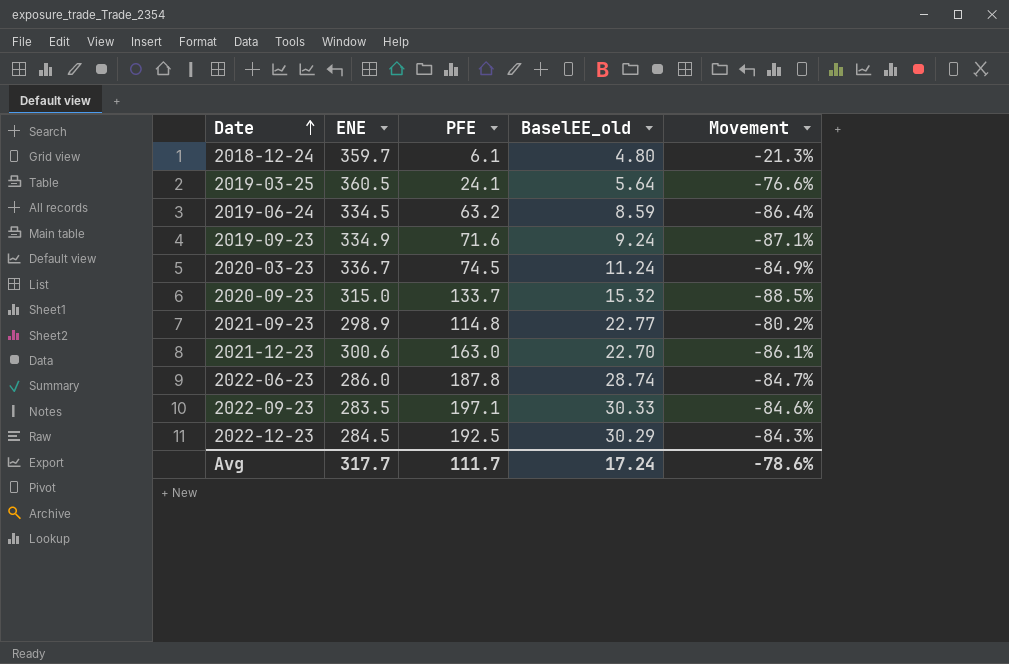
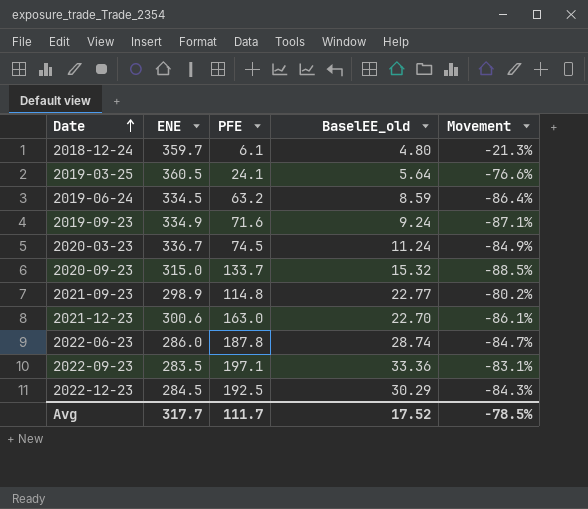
2022-09-23 | BaselEE_old: 30.33 -> 33.36
2022-09-23 | Movement: -84.6% -> -83.1%
Avg | BaselEE_old: 17.24 -> 17.52
Avg | Movement: -78.6% -> -78.5%

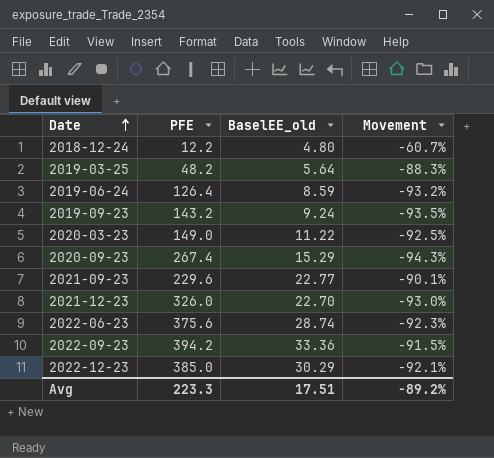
column ENE | position: 2 -> none
2018-12-24 | PFE: 6.1 -> 12.2
2018-12-24 | Movement: -21.3% -> -60.7%
2019-03-25 | PFE: 24.1 -> 48.2
2019-03-25 | Movement: -76.6% -> -88.3%
2019-06-24 | PFE: 63.2 -> 126.4
2019-06-24 | Movement: -86.4% -> -93.2%
2019-09-23 | PFE: 71.6 -> 143.2
2019-09-23 | Movement: -87.1% -> -93.5%
2020-03-23 | PFE: 74.5 -> 149.0
2020-03-23 | BaselEE_old: 11.24 -> 11.22
2020-03-23 | Movement: -84.9% -> -92.5%
2020-09-23 | PFE: 133.7 -> 267.4
2020-09-23 | BaselEE_old: 15.32 -> 15.29
2020-09-23 | Movement: -88.5% -> -94.3%
2021-09-23 | PFE: 114.8 -> 229.6
2021-09-23 | Movement: -80.2% -> -90.1%
2021-12-23 | PFE: 163.0 -> 326.0
2021-12-23 | Movement: -86.1% -> -93.0%
2022-06-23 | PFE: 187.8 -> 375.6
2022-06-23 | Movement: -84.7% -> -92.3%
2022-09-23 | PFE: 197.1 -> 394.2
2022-09-23 | Movement: -83.1% -> -91.5%
2022-12-23 | PFE: 192.5 -> 385.0
2022-12-23 | Movement: -84.3% -> -92.1%
Avg | PFE: 111.7 -> 223.3
Avg | BaselEE_old: 17.52 -> 17.51
Avg | Movement: -78.5% -> -89.2%

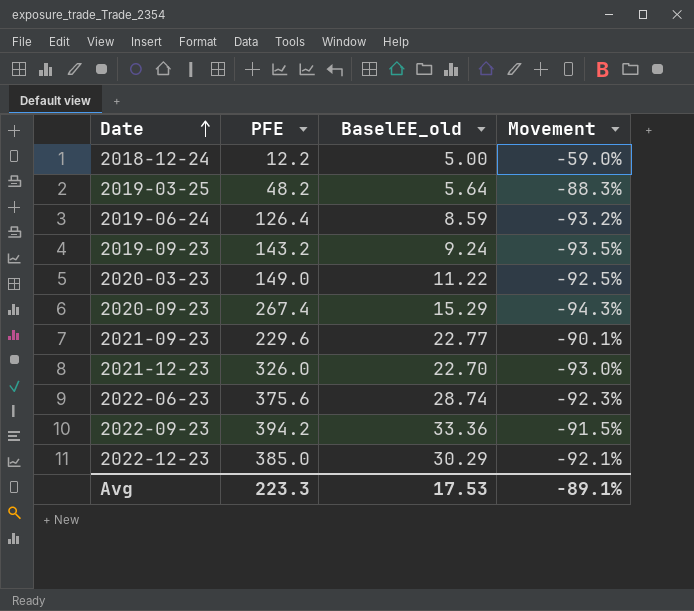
2018-12-24 | BaselEE_old: 4.80 -> 5.00
2018-12-24 | Movement: -60.7% -> -59.0%
Avg | BaselEE_old: 17.51 -> 17.53
Avg | Movement: -89.2% -> -89.1%

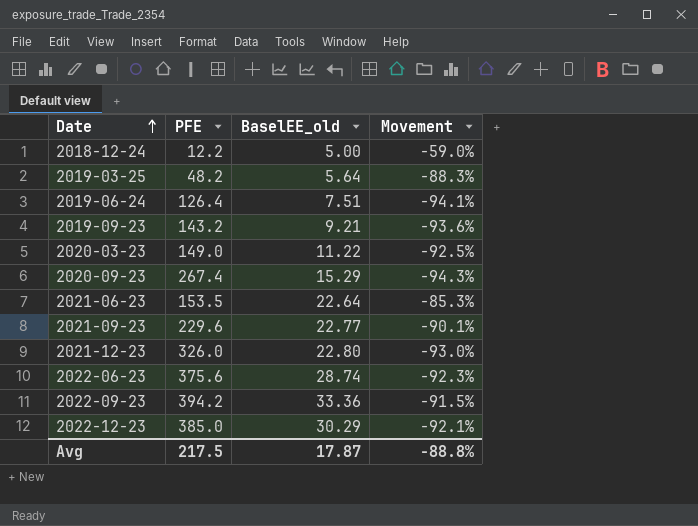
2019-06-24 | BaselEE_old: 8.59 -> 7.51
2019-06-24 | Movement: -93.2% -> -94.1%
2019-09-23 | BaselEE_old: 9.24 -> 9.21
2019-09-23 | Movement: -93.5% -> -93.6%
row 2021-06-23: none -> 153.5 | 22.64 | -85.3%
2021-12-23 | BaselEE_old: 22.70 -> 22.80
Avg | PFE: 223.3 -> 217.5
Avg | BaselEE_old: 17.53 -> 17.87
Avg | Movement: -89.1% -> -88.8%

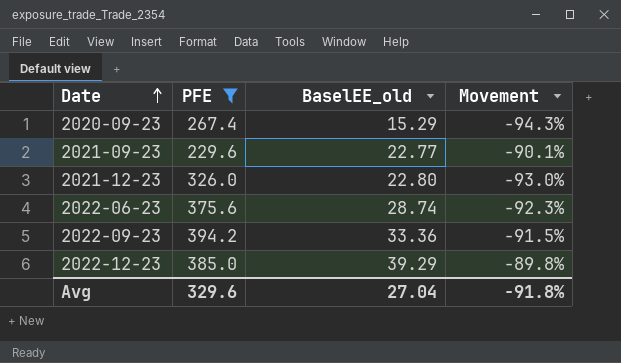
filter: none -> PFE >= 229.6
2022-12-23 | BaselEE_old: 30.29 -> 39.29
2022-12-23 | Movement: -92.1% -> -89.8%
Avg | PFE: 217.5 -> 329.6
Avg | BaselEE_old: 17.87 -> 27.04
Avg | Movement: -88.8% -> -91.8%

